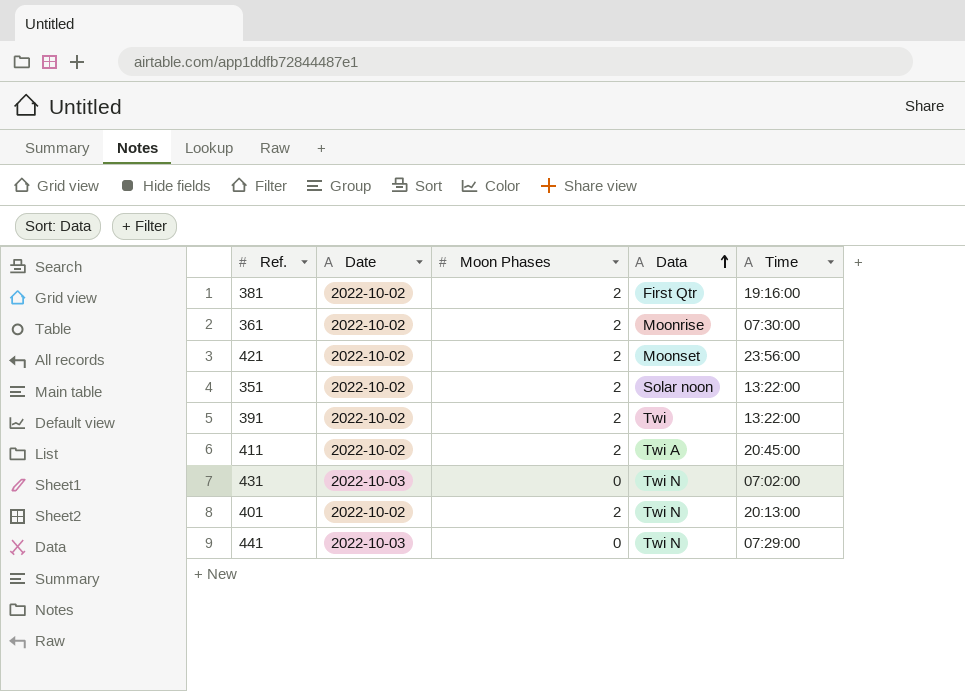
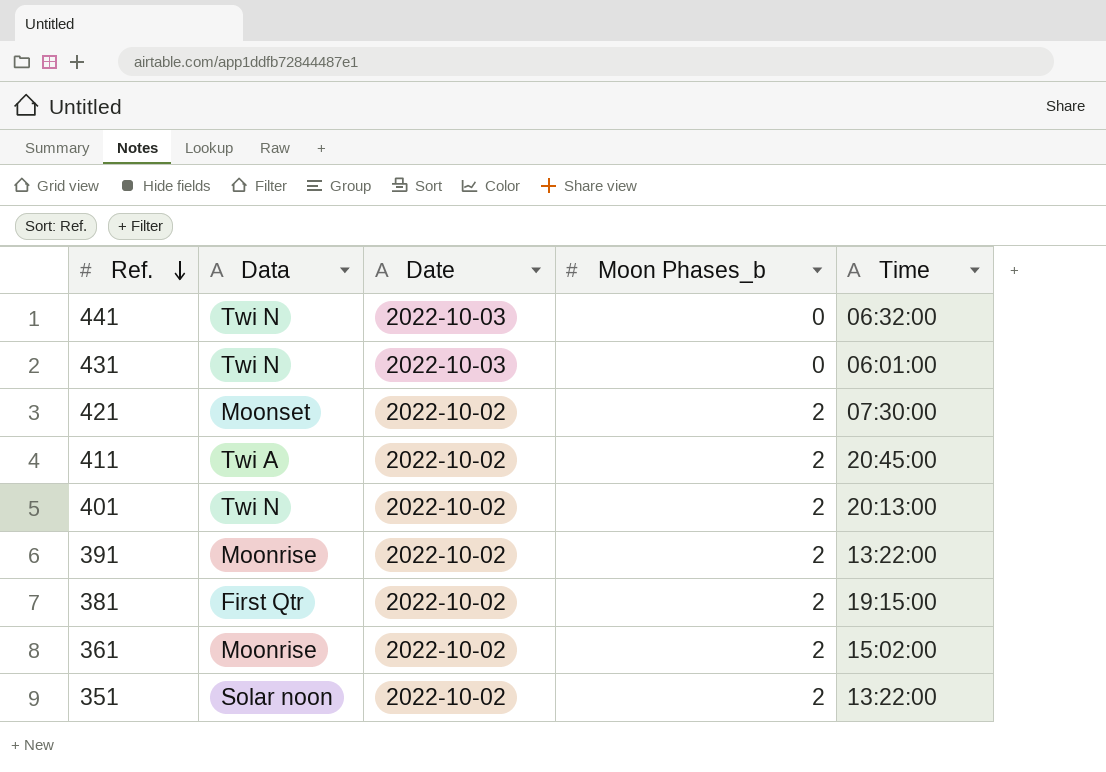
row order: Data ascending -> Ref. descending
column Data | position: 4 -> 2
column name: Moon Phases -> Moon Phases_b
441 | Time: 07:29:00 -> 06:32:00
431 | Time: 07:02:00 -> 06:01:00
421 | Time: 23:56:00 -> 07:30:00
391 | Data: Twi -> Moonrise
381 | Time: 19:16:00 -> 19:15:00
361 | Time: 07:30:00 -> 15:02:00

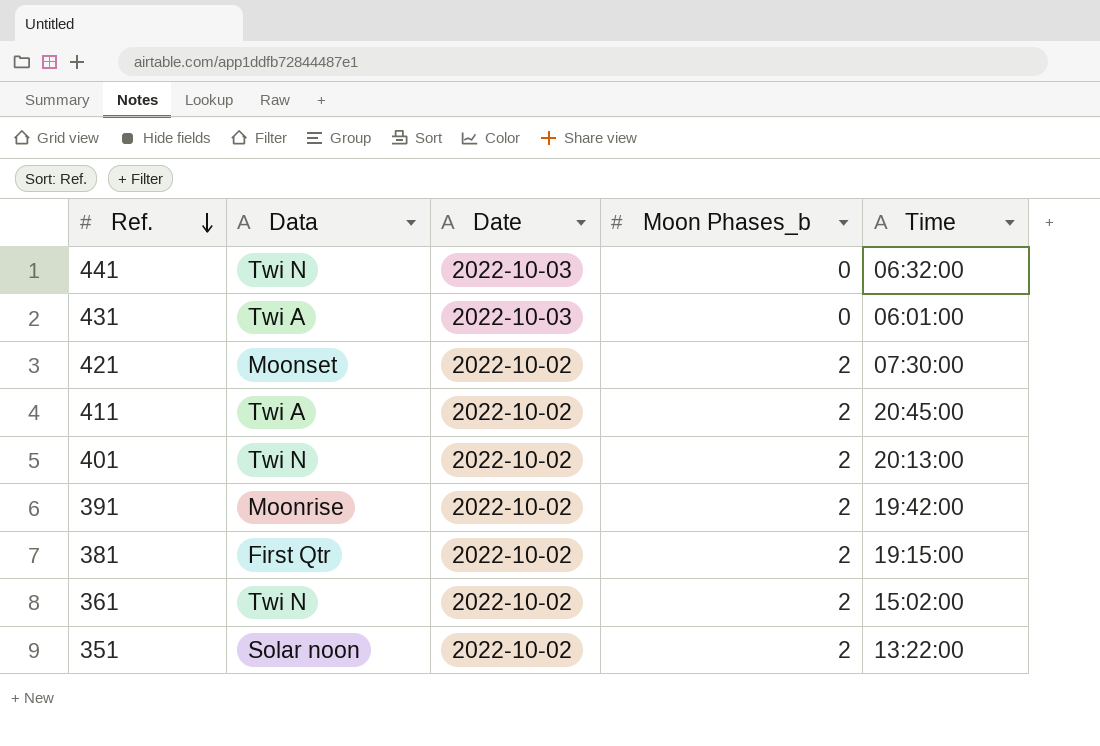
431 | Data: Twi N -> Twi A
391 | Time: 13:22:00 -> 19:42:00
361 | Data: Moonrise -> Twi N

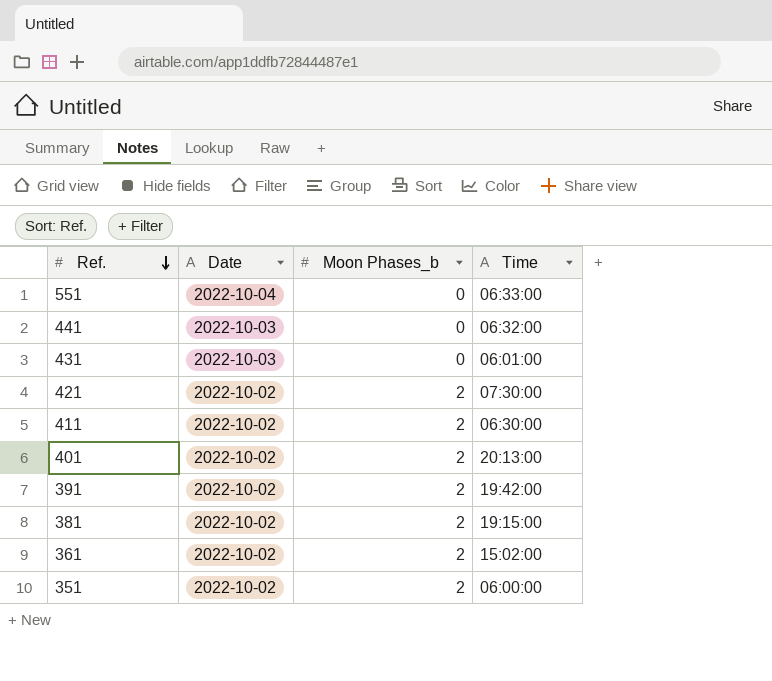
column Data | position: 2 -> none
row 551: none -> 2022-10-04 | 0 | 06:33:00
411 | Time: 20:45:00 -> 06:30:00
351 | Time: 13:22:00 -> 06:00:00

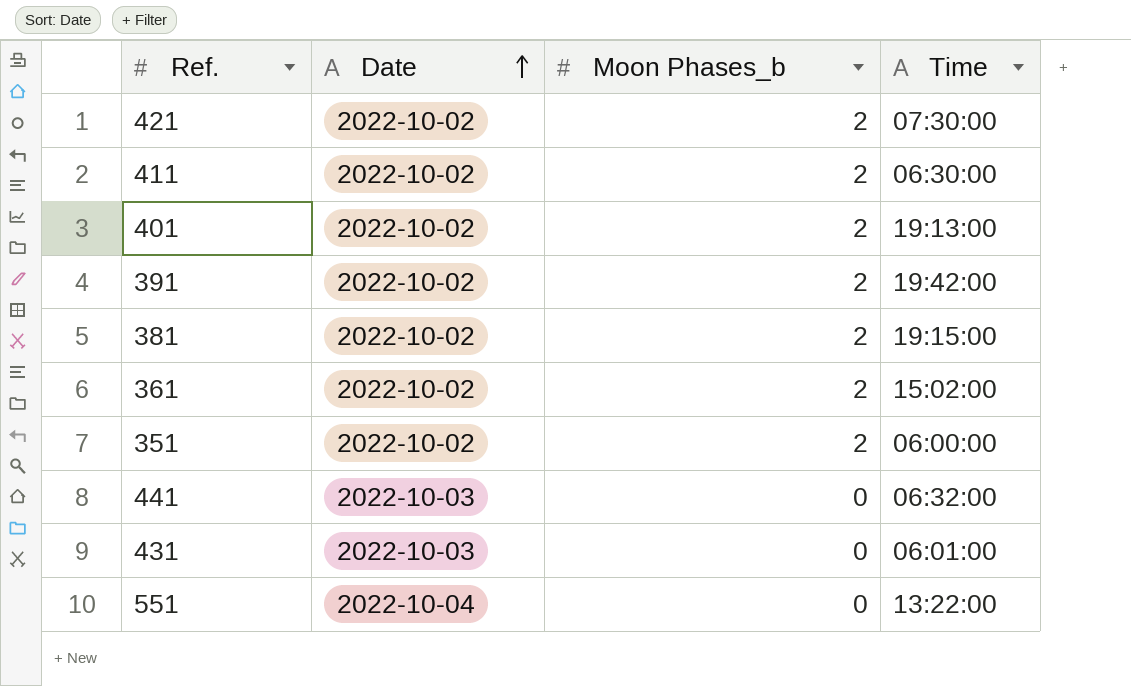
row order: Ref. descending -> Date ascending
401 | Time: 20:13:00 -> 19:13:00
551 | Time: 06:33:00 -> 13:22:00

